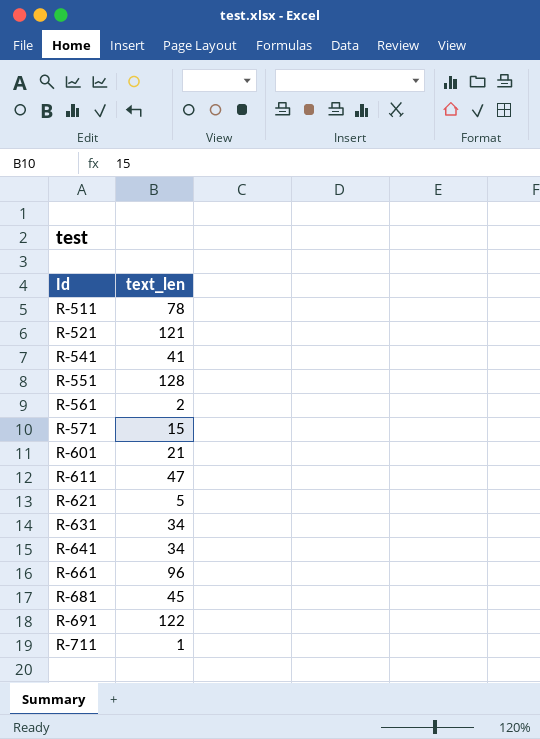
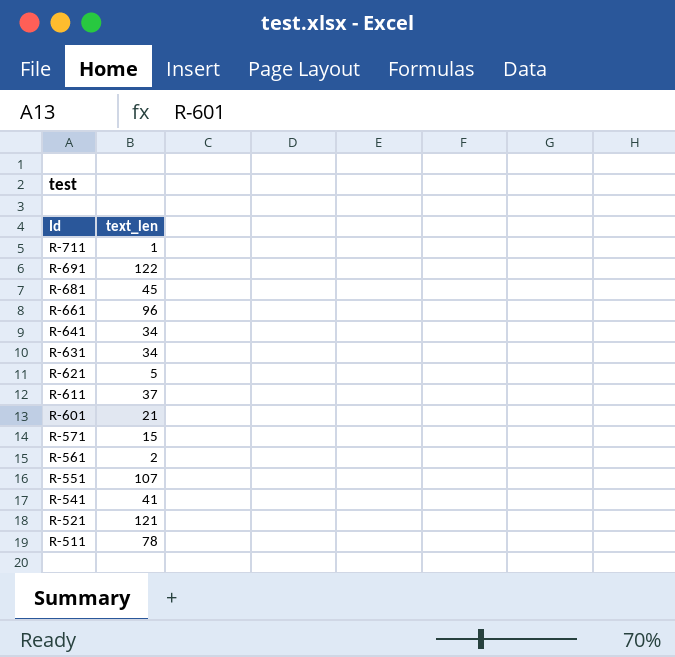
row order: Id ascending -> Id descending
R-611 | text_len: 47 -> 37
R-551 | text_len: 128 -> 107

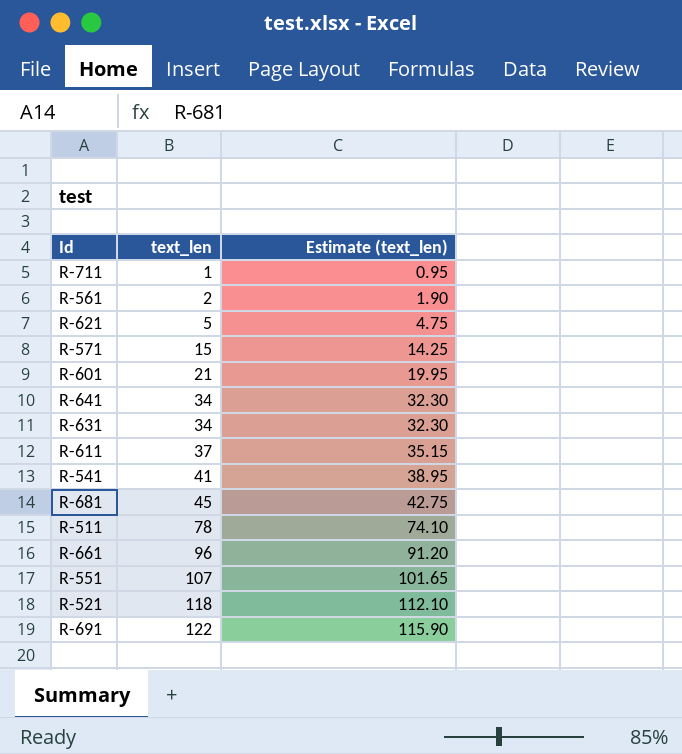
row order: Id descending -> text_len ascending
column Estimate (text_len) | formula: none -> [text_len] * 0.95
R-521 | text_len: 121 -> 118

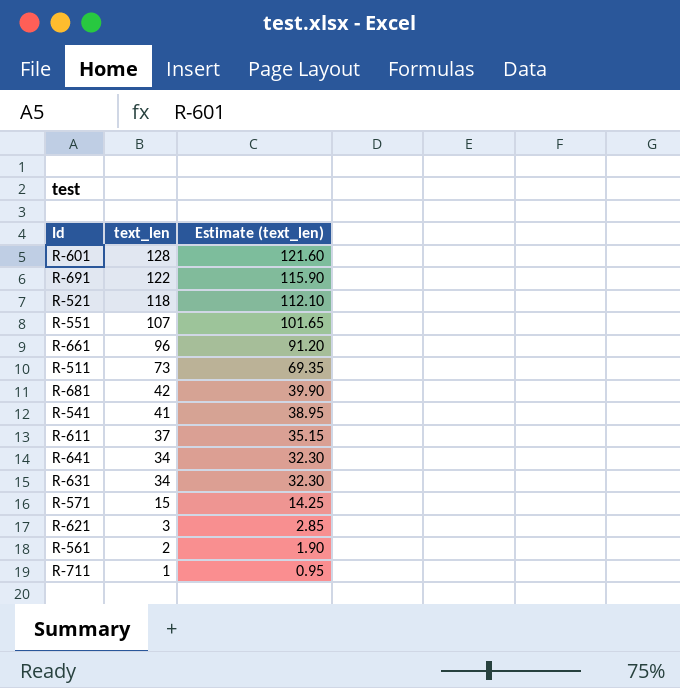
row order: text_len ascending -> text_len descending
R-601 | text_len: 21 -> 128
R-601 | Estimate (text_len): 19.95 -> 121.60
R-511 | text_len: 78 -> 73
R-511 | Estimate (text_len): 74.10 -> 69.35
R-681 | text_len: 45 -> 42
R-681 | Estimate (text_len): 42.75 -> 39.90
R-621 | text_len: 5 -> 3
R-621 | Estimate (text_len): 4.75 -> 2.85

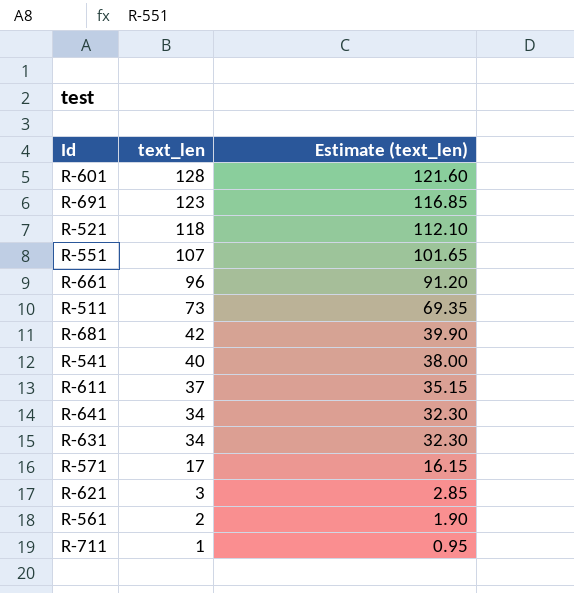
R-691 | text_len: 122 -> 123
R-691 | Estimate (text_len): 115.90 -> 116.85
R-541 | text_len: 41 -> 40
R-541 | Estimate (text_len): 38.95 -> 38.00
R-571 | text_len: 15 -> 17
R-571 | Estimate (text_len): 14.25 -> 16.15

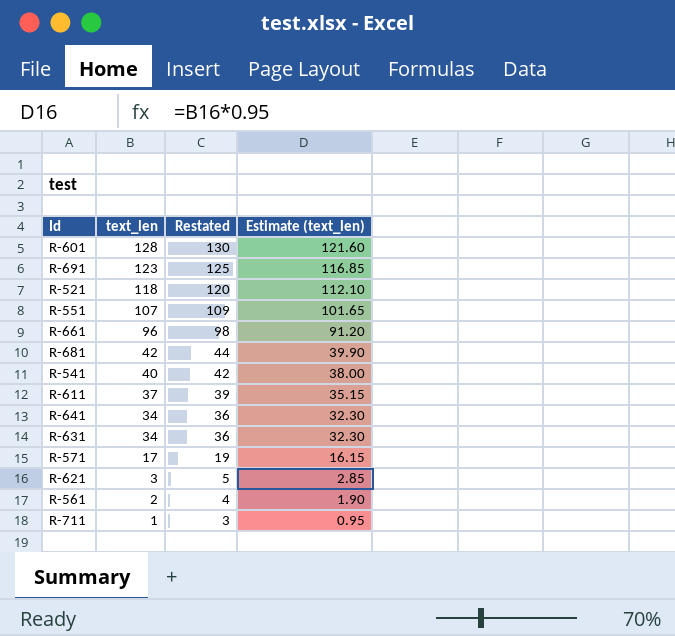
column Restated | formula: none -> [text_len] + 2
row R-511: 73 | 69.35 -> none

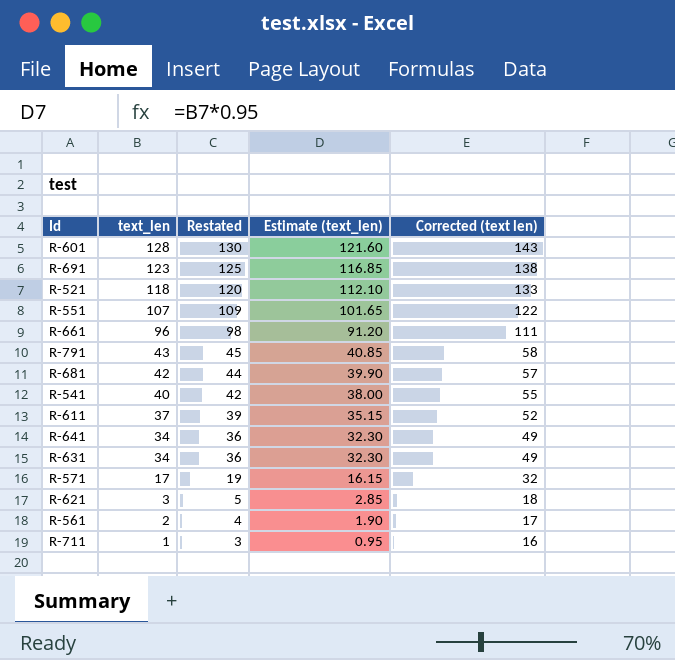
column Corrected (text len) | formula: none -> [text_len] + 15
row R-791: none -> 43 | 45 | 40.85 | 58

